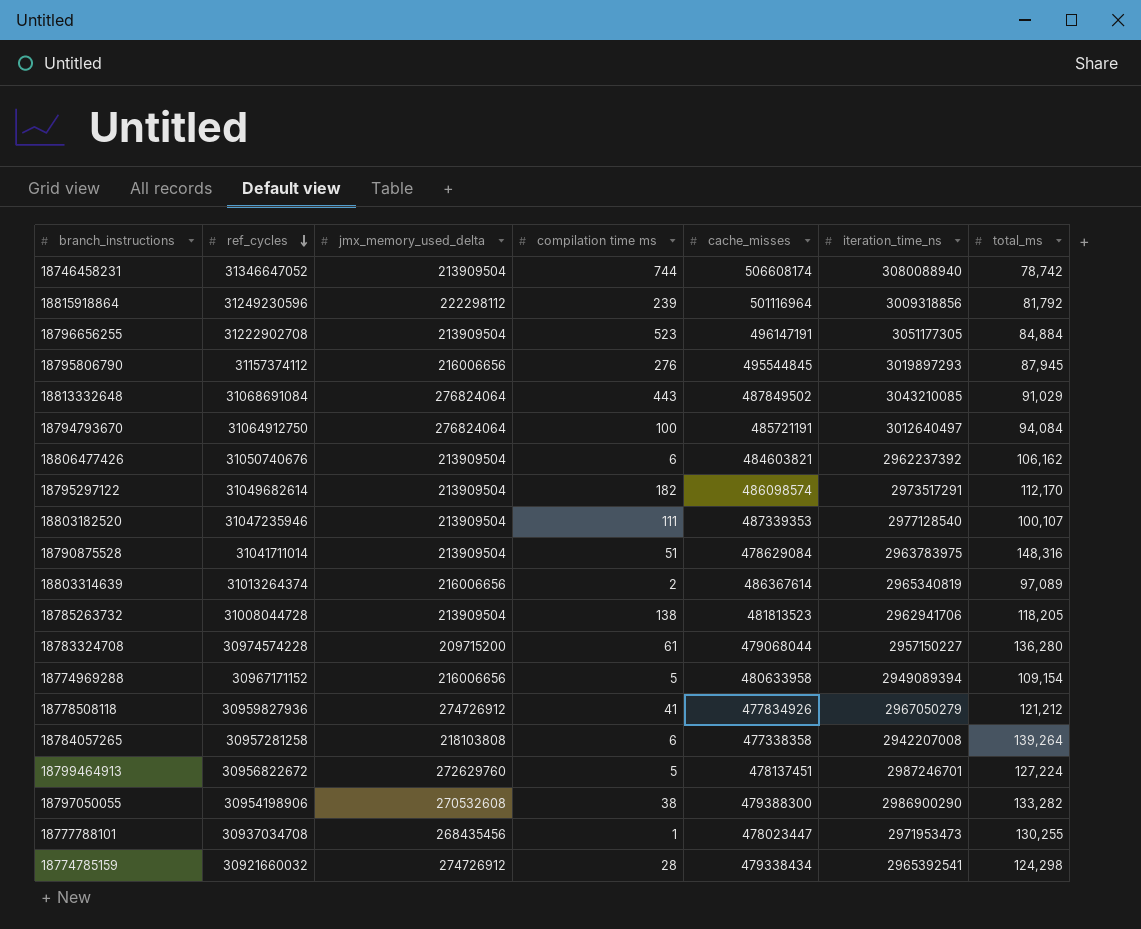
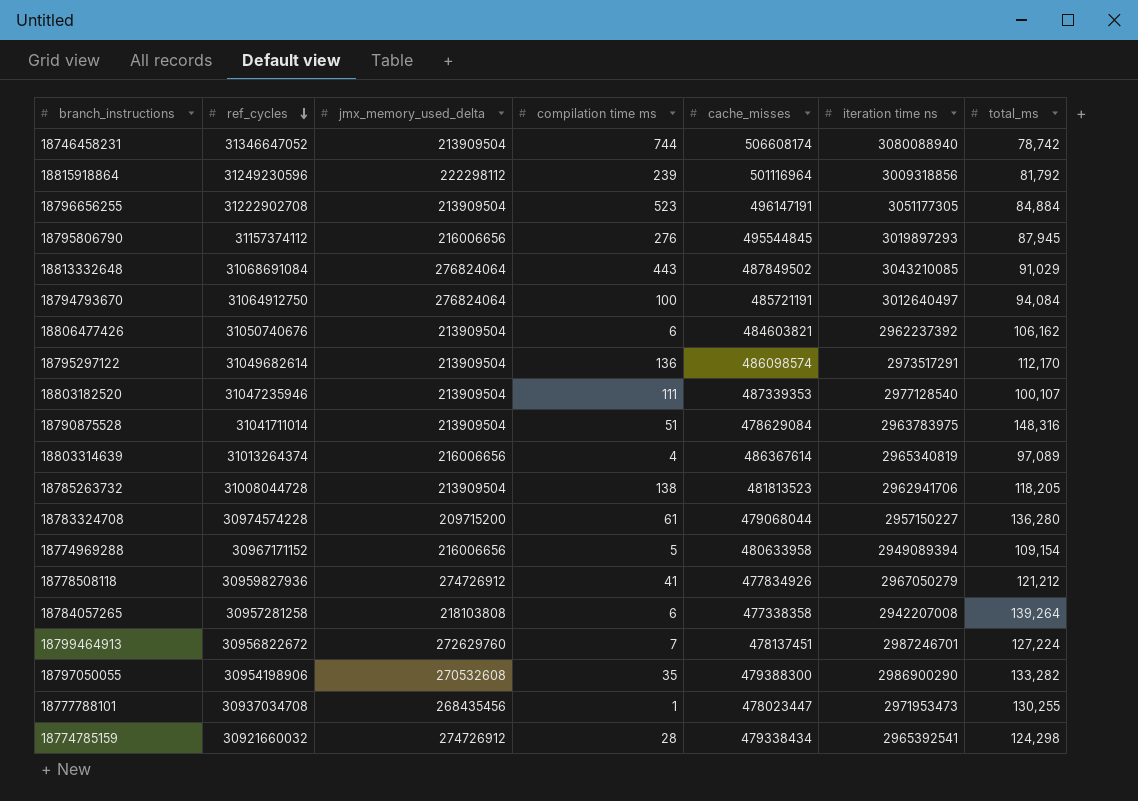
column name: iteration_time_ns -> iteration time ns
18795297122 | compilation time ms: 182 -> 136
18803314639 | compilation time ms: 2 -> 4
18799464913 | compilation time ms: 5 -> 7
18797050055 | compilation time ms: 38 -> 35

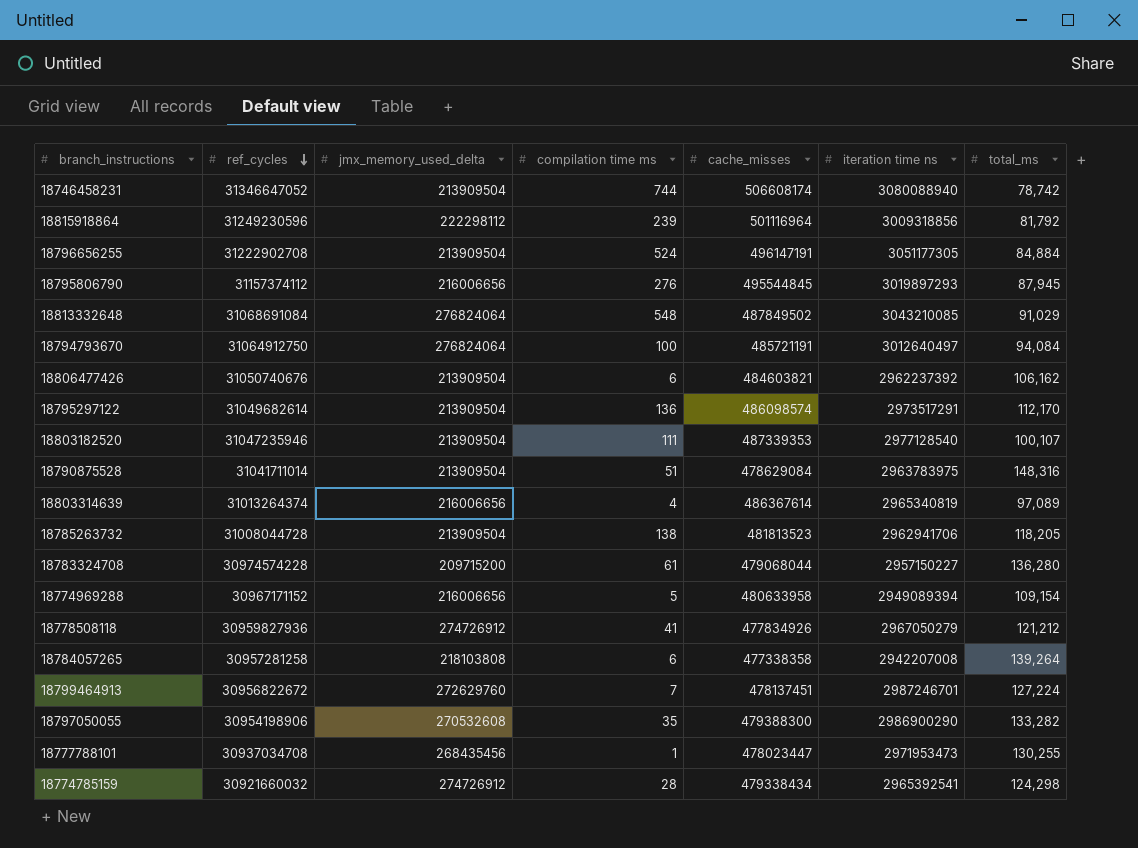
18796656255 | compilation time ms: 523 -> 524
18813332648 | compilation time ms: 443 -> 548

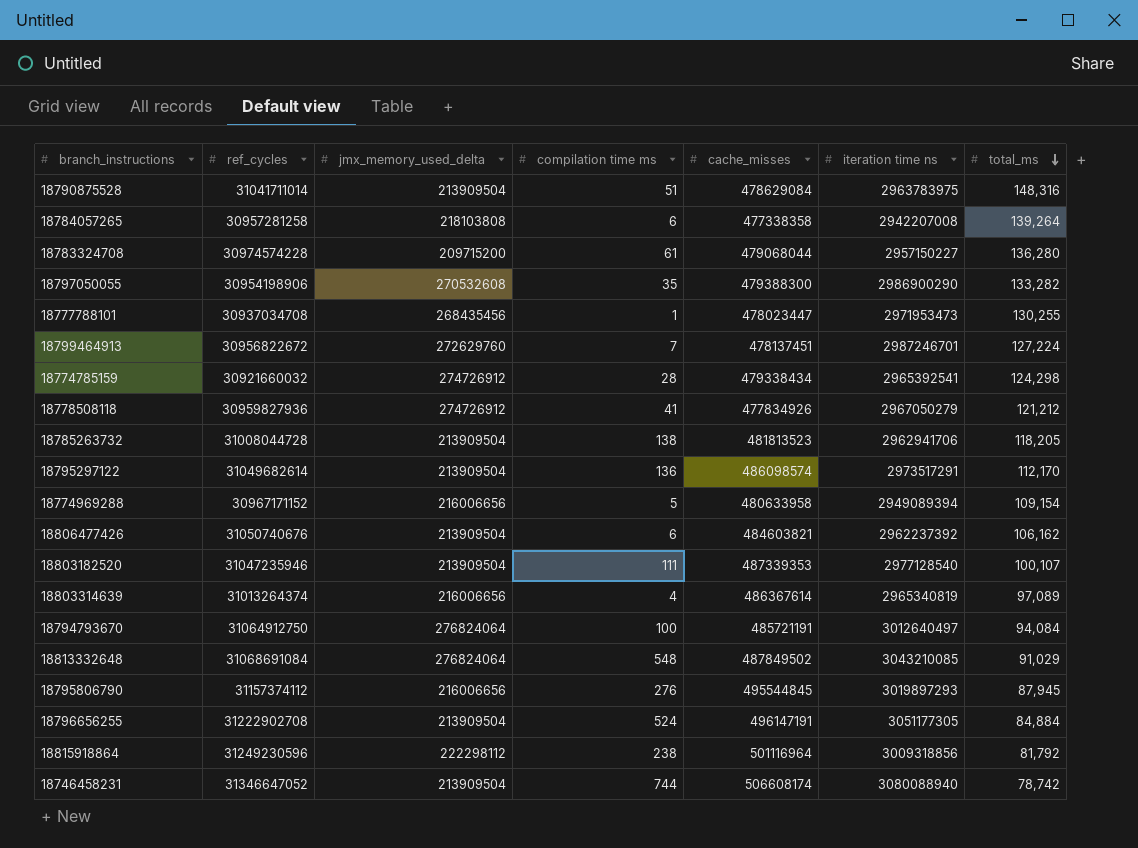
row order: ref_cycles descending -> total_ms descending
18815918864 | compilation time ms: 239 -> 238

